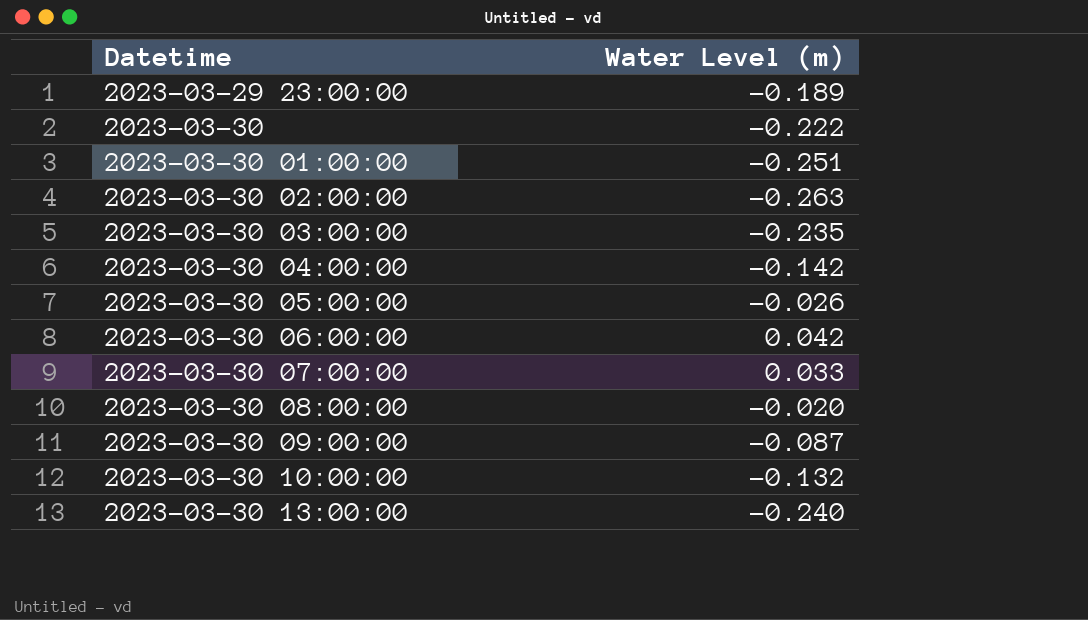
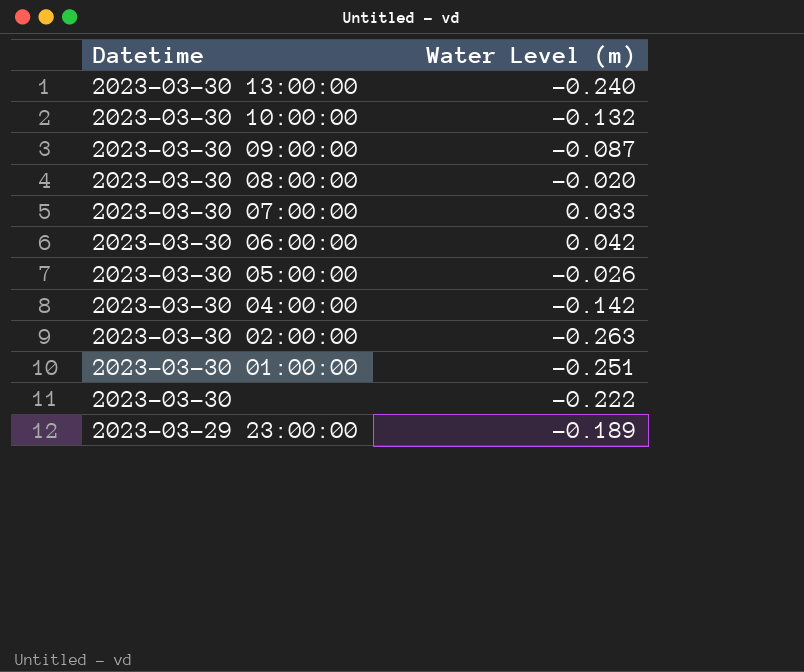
row order: Datetime ascending -> Datetime descending
row 2023-03-30 03:00:00: -0.235 -> none

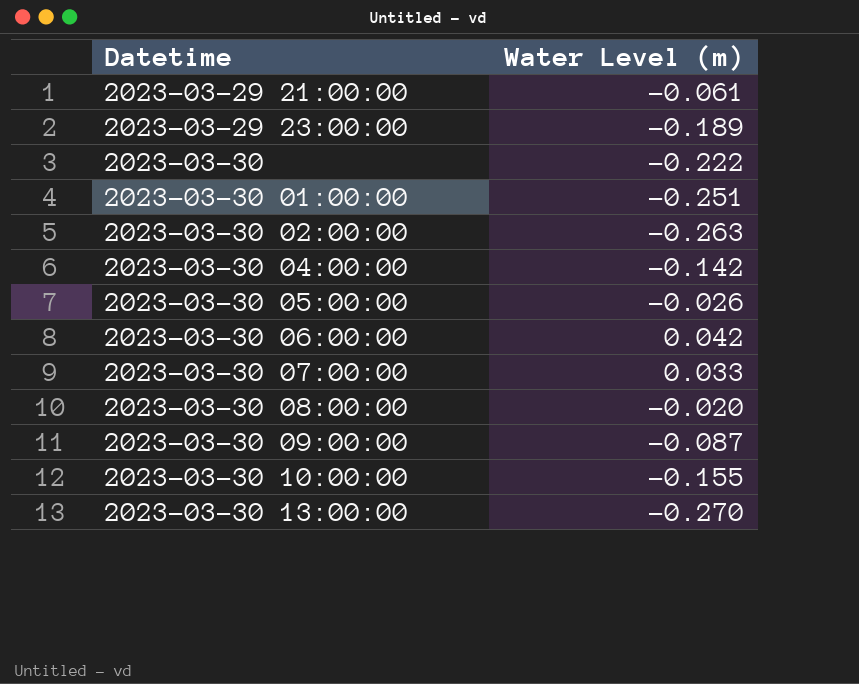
row order: Datetime descending -> Datetime ascending
row 2023-03-29 21:00:00: none -> -0.061
2023-03-30 10:00:00 | Water Level (m): -0.132 -> -0.155
2023-03-30 13:00:00 | Water Level (m): -0.240 -> -0.270

